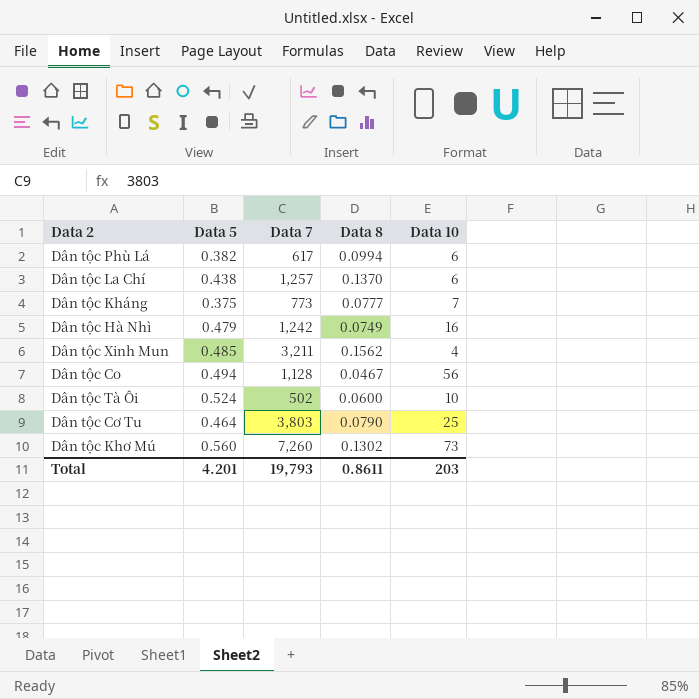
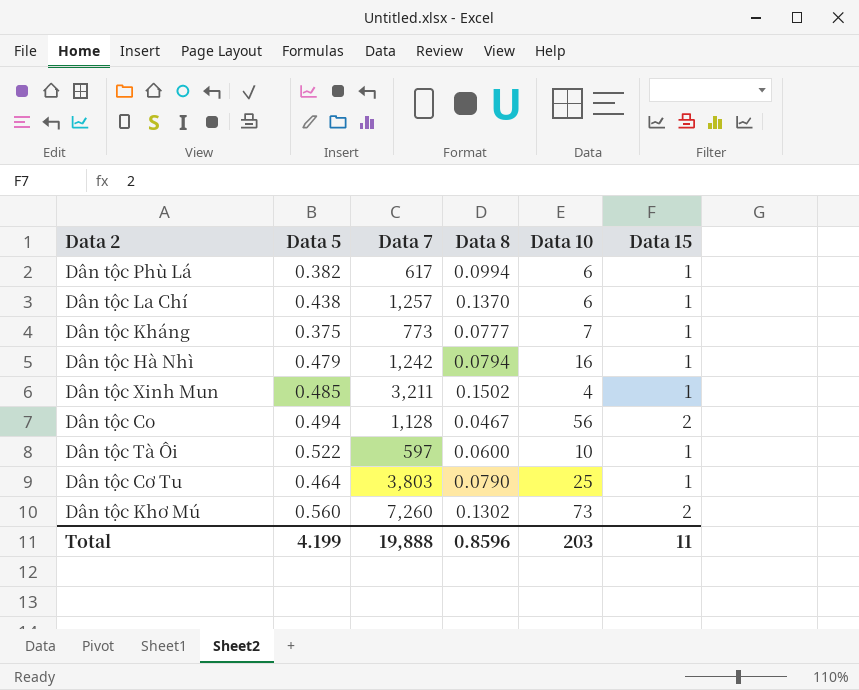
column Data 15 | position: none -> 6
Dân tộc Hà Nhì | Data 8: 0.0749 -> 0.0794
Dân tộc Xinh Mun | Data 8: 0.1562 -> 0.1502
Dân tộc Tà Ôi | Data 5: 0.524 -> 0.522
Dân tộc Tà Ôi | Data 7: 502 -> 597
Total | Data 5: 4.201 -> 4.199
Total | Data 7: 19,793 -> 19,888
Total | Data 8: 0.8611 -> 0.8596

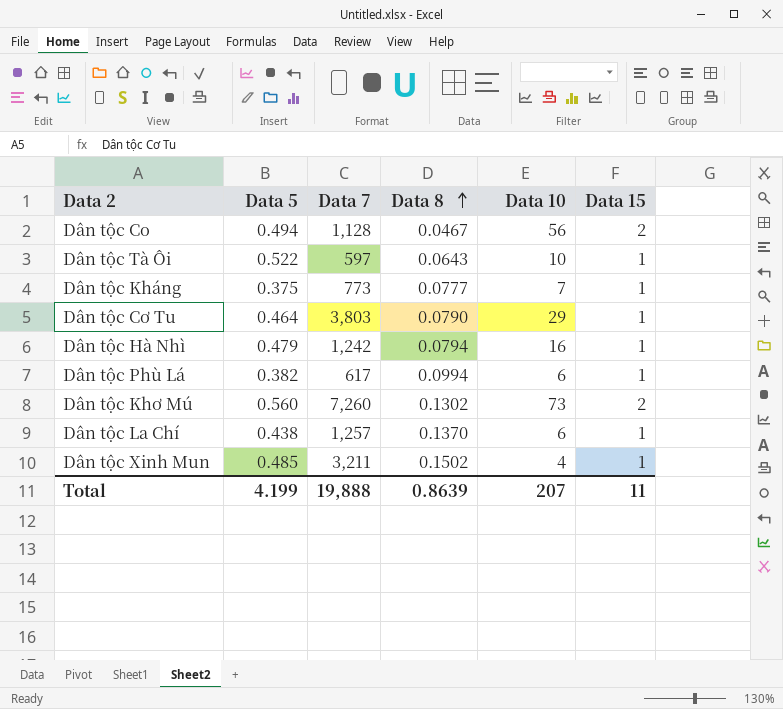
row order: none -> Data 8 ascending
Dân tộc Tà Ôi | Data 8: 0.0600 -> 0.0643
Dân tộc Cơ Tu | Data 10: 25 -> 29
Total | Data 8: 0.8596 -> 0.8639
Total | Data 10: 203 -> 207

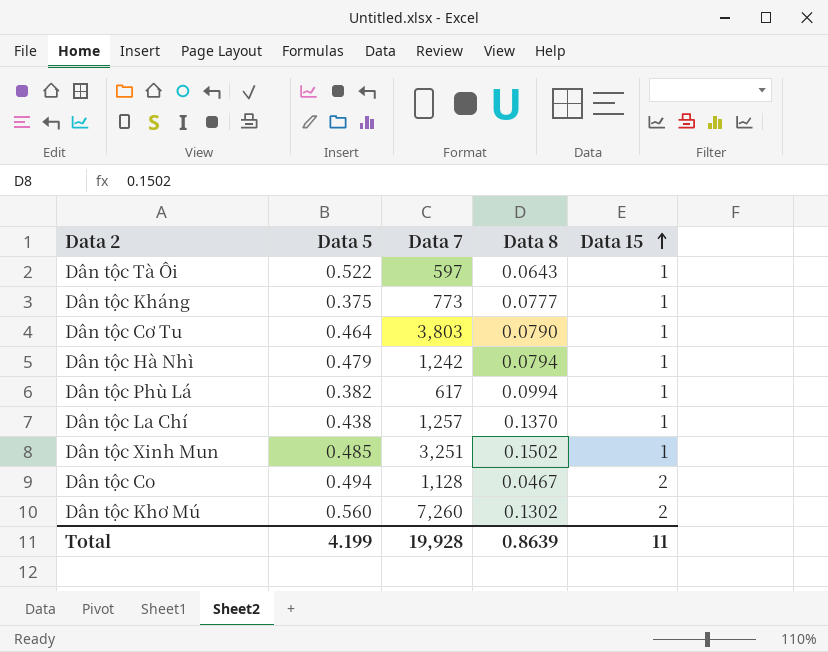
row order: Data 8 ascending -> Data 15 ascending
column Data 10 | position: 5 -> none
Dân tộc Xinh Mun | Data 7: 3,211 -> 3,251
Total | Data 7: 19,888 -> 19,928

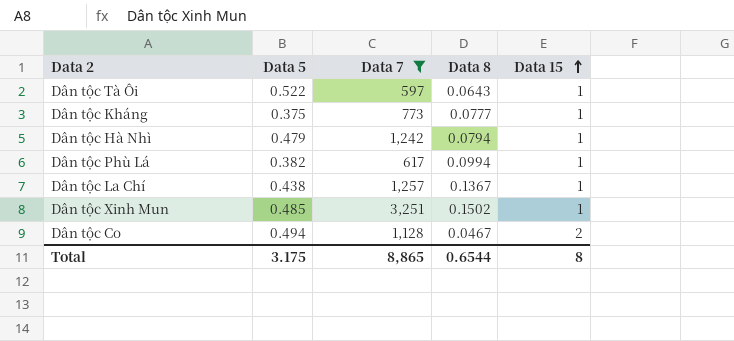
filter: none -> Data 7 <= 3,251
Dân tộc La Chí | Data 8: 0.1370 -> 0.1367
Total | Data 5: 4.199 -> 3.175
Total | Data 7: 19,928 -> 8,865
Total | Data 8: 0.8639 -> 0.6544
Total | Data 15: 11 -> 8

